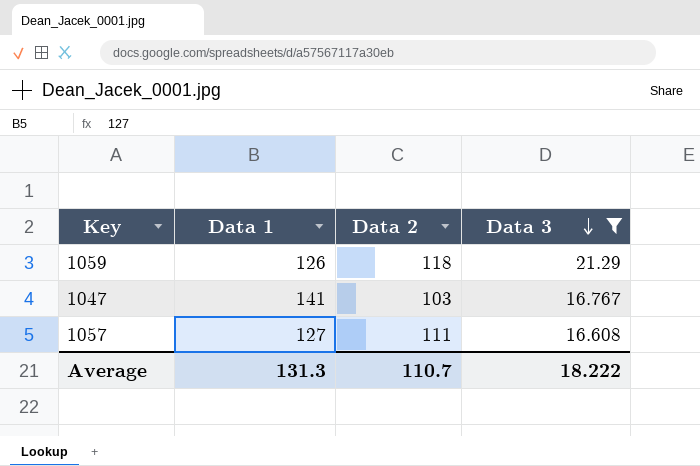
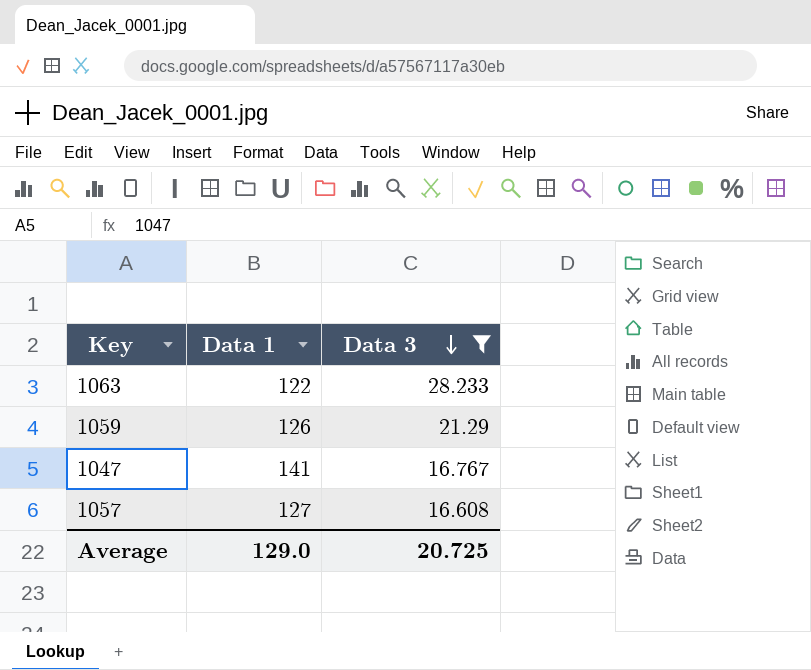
column Data 2 | position: 3 -> none
row 1063: none -> 122 | 28.233
Average | Data 1: 131.3 -> 129.0
Average | Data 3: 18.222 -> 20.725

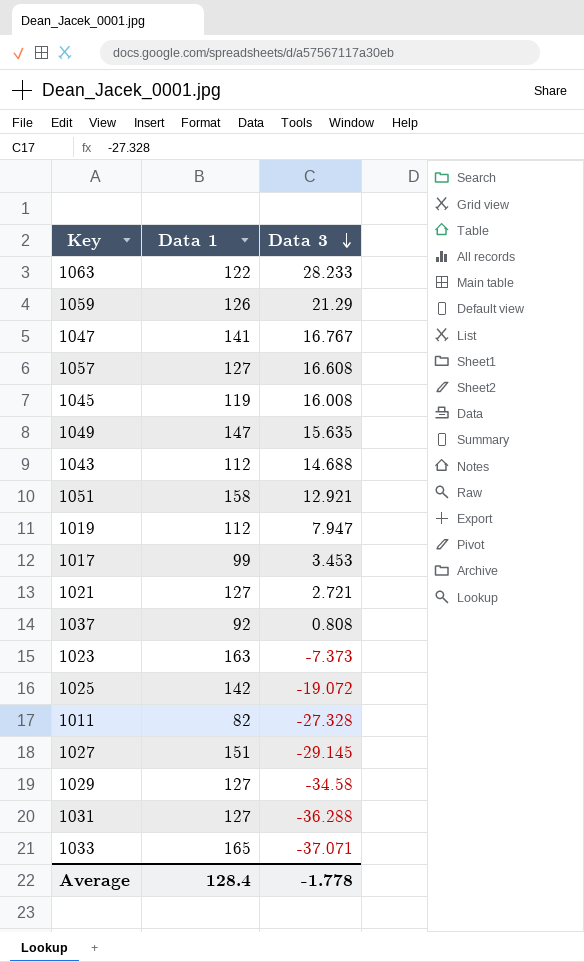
filter: Data 3 >= 16.608 -> none
Average | Data 1: 129.0 -> 128.4
Average | Data 3: 20.725 -> -1.778

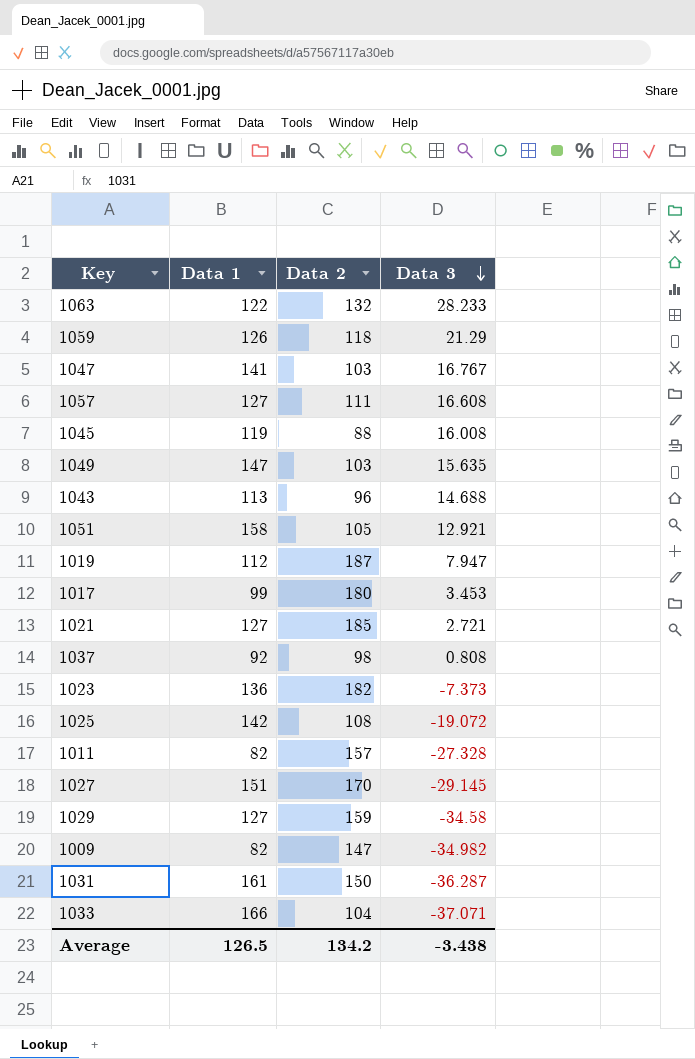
column Data 2 | position: none -> 3
1043 | Data 1: 112 -> 113
1023 | Data 1: 163 -> 136
row 1009: none -> 82 | 147 | -34.982
1031 | Data 1: 127 -> 161
1031 | Data 3: -36.288 -> -36.287
1033 | Data 1: 165 -> 166
Average | Data 1: 128.4 -> 126.5
Average | Data 3: -1.778 -> -3.438

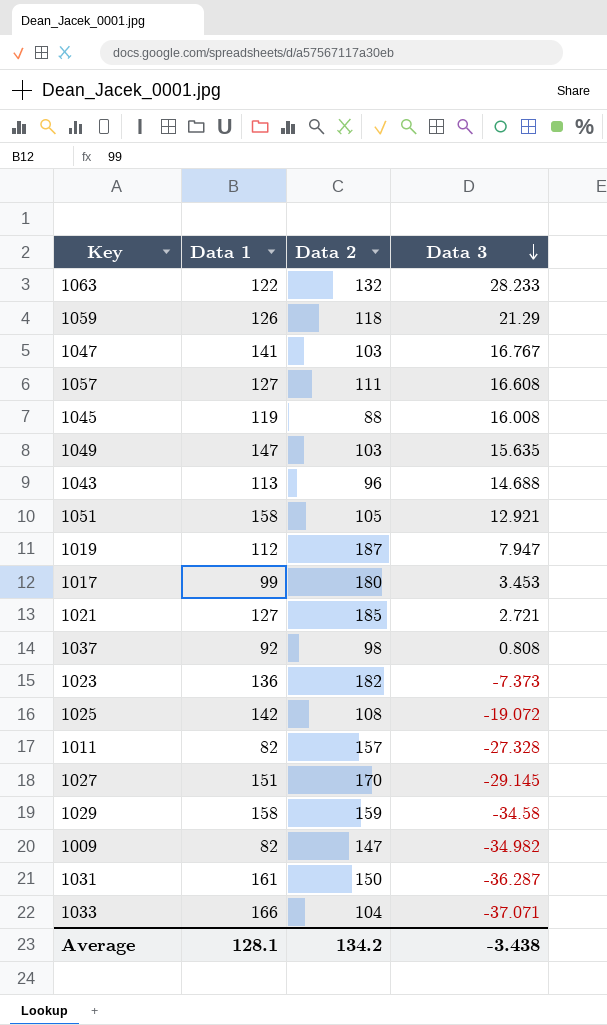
1029 | Data 1: 127 -> 158
Average | Data 1: 126.5 -> 128.1

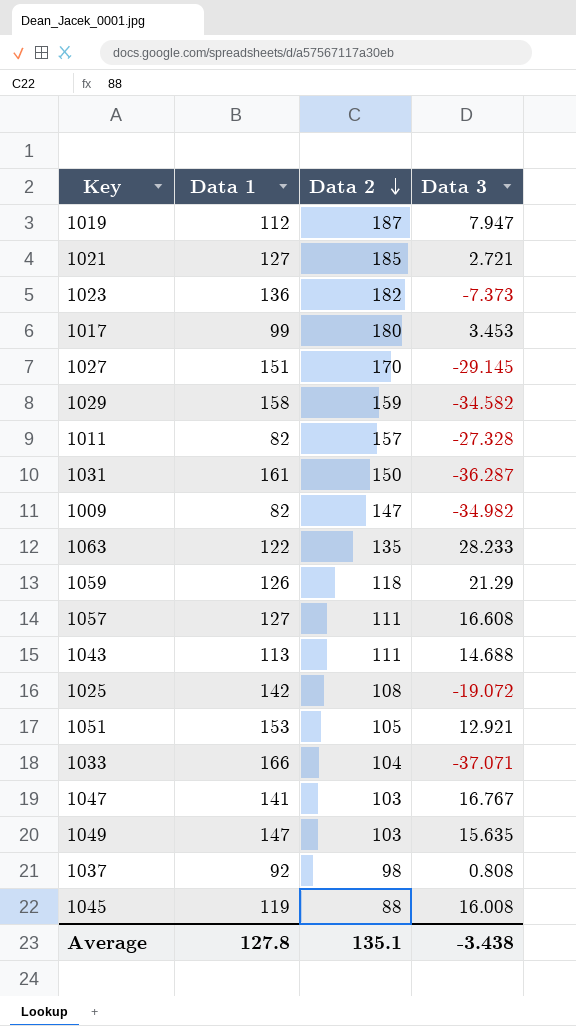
row order: Data 3 descending -> Data 2 descending
1029 | Data 3: -34.58 -> -34.582
1063 | Data 2: 132 -> 135
1043 | Data 2: 96 -> 111
1051 | Data 1: 158 -> 153
Average | Data 1: 128.1 -> 127.8
Average | Data 2: 134.2 -> 135.1

